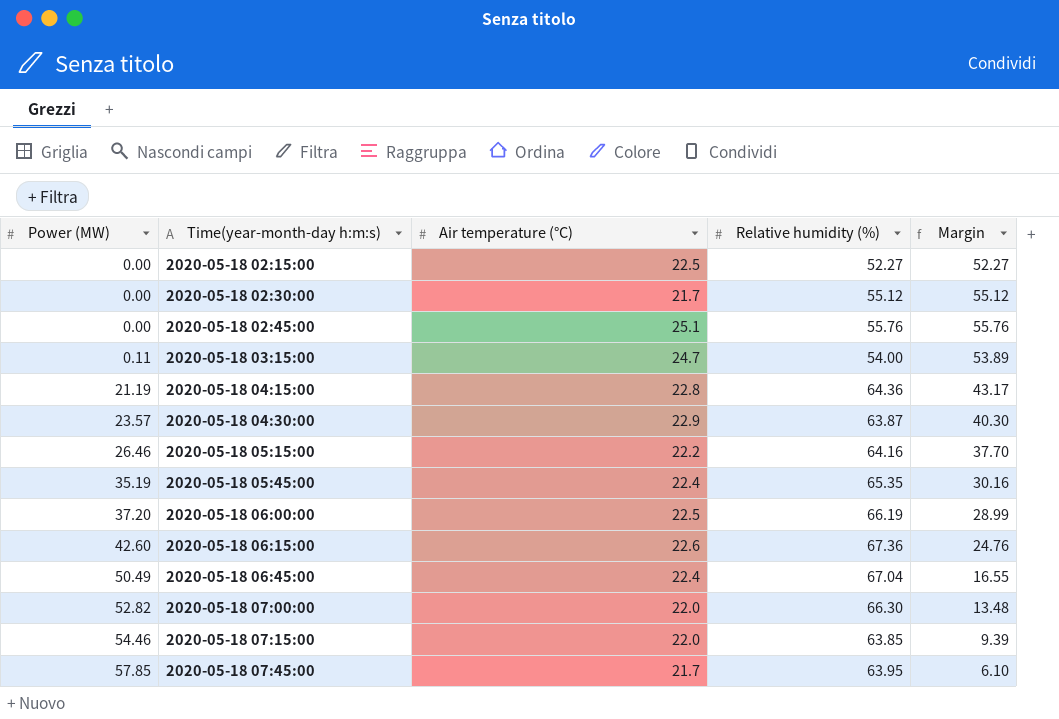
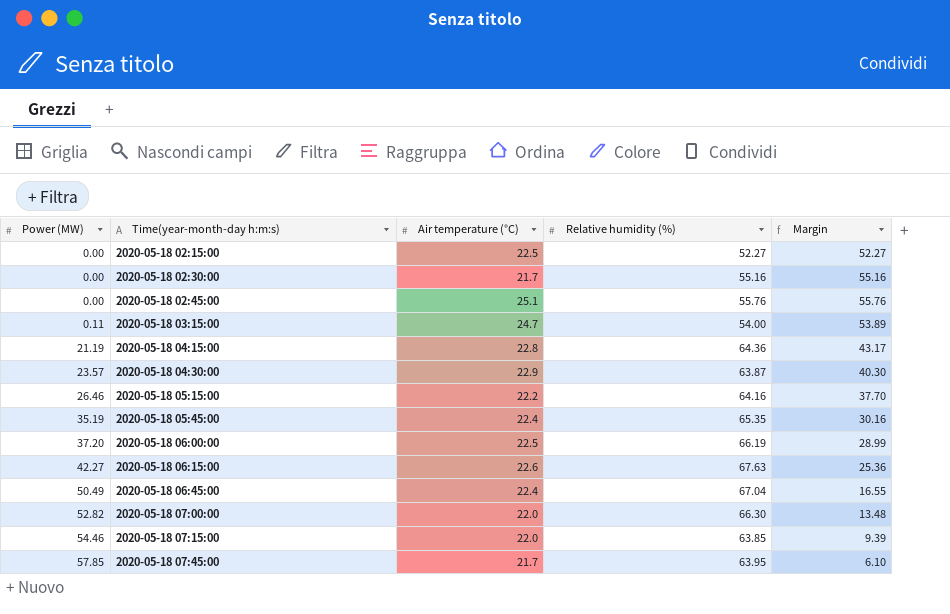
2020-05-18 02:30:00 | Relative humidity (%): 55.12 -> 55.16
2020-05-18 02:30:00 | Margin: 55.12 -> 55.16
2020-05-18 06:15:00 | Power (MW): 42.60 -> 42.27
2020-05-18 06:15:00 | Relative humidity (%): 67.36 -> 67.63
2020-05-18 06:15:00 | Margin: 24.76 -> 25.36

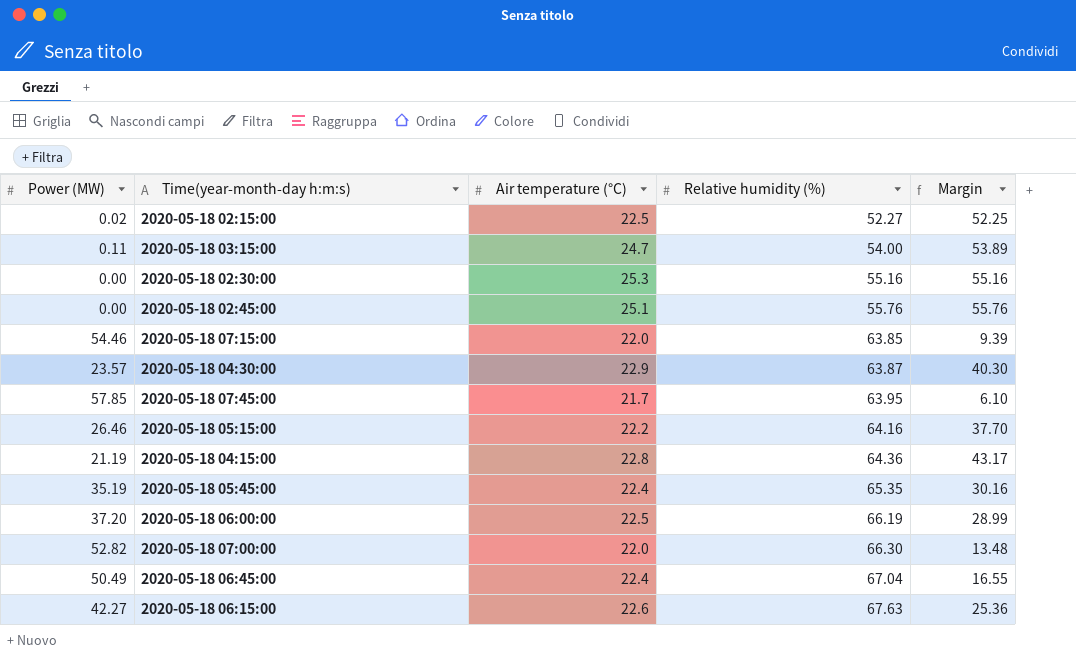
row order: Power (MW) ascending -> Relative humidity (%) ascending
2020-05-18 02:15:00 | Power (MW): 0.00 -> 0.02
2020-05-18 02:15:00 | Margin: 52.27 -> 52.25
2020-05-18 02:30:00 | Air temperature (°C): 21.7 -> 25.3

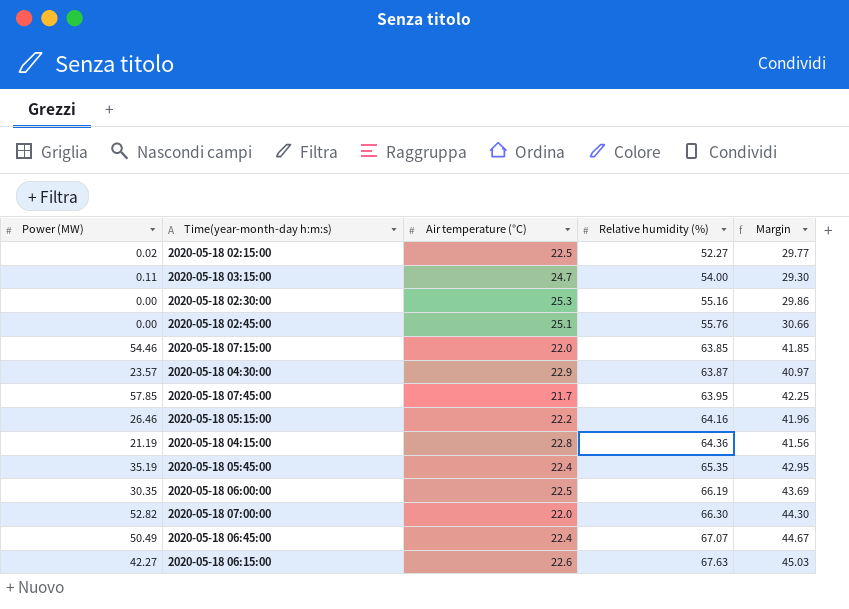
column Margin | formula: [Relative humidity (%)] - [Power (MW)] -> [Relative humidity (%)] - [Air temperature (°C)]
2020-05-18 06:00:00 | Power (MW): 37.20 -> 30.35
2020-05-18 06:45:00 | Relative humidity (%): 67.04 -> 67.07

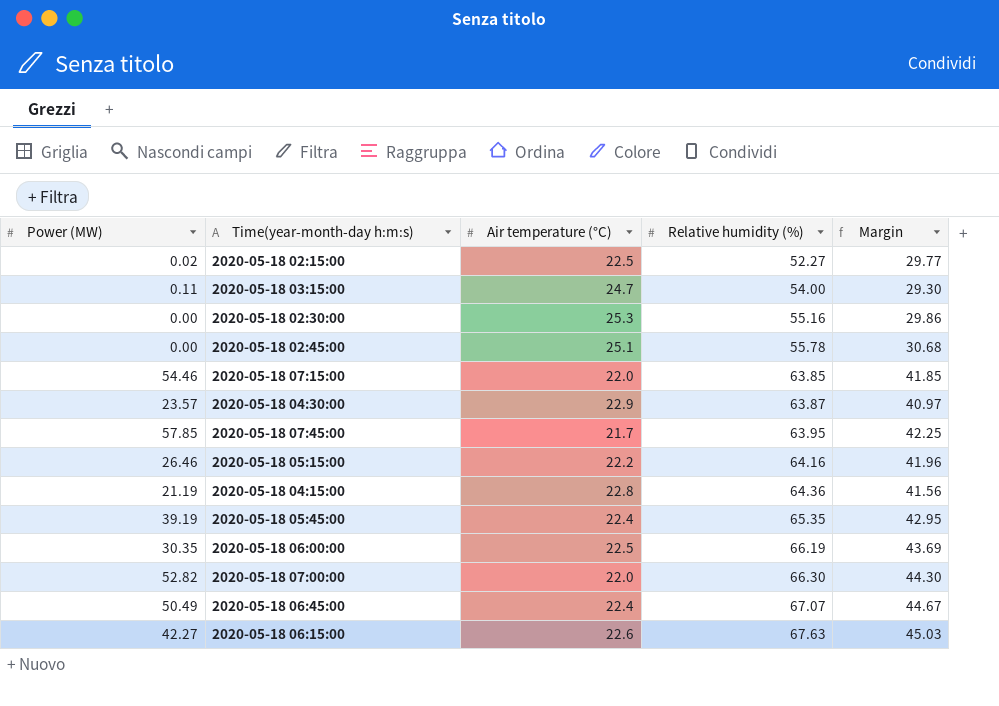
2020-05-18 02:45:00 | Relative humidity (%): 55.76 -> 55.78
2020-05-18 02:45:00 | Margin: 30.66 -> 30.68
2020-05-18 05:45:00 | Power (MW): 35.19 -> 39.19

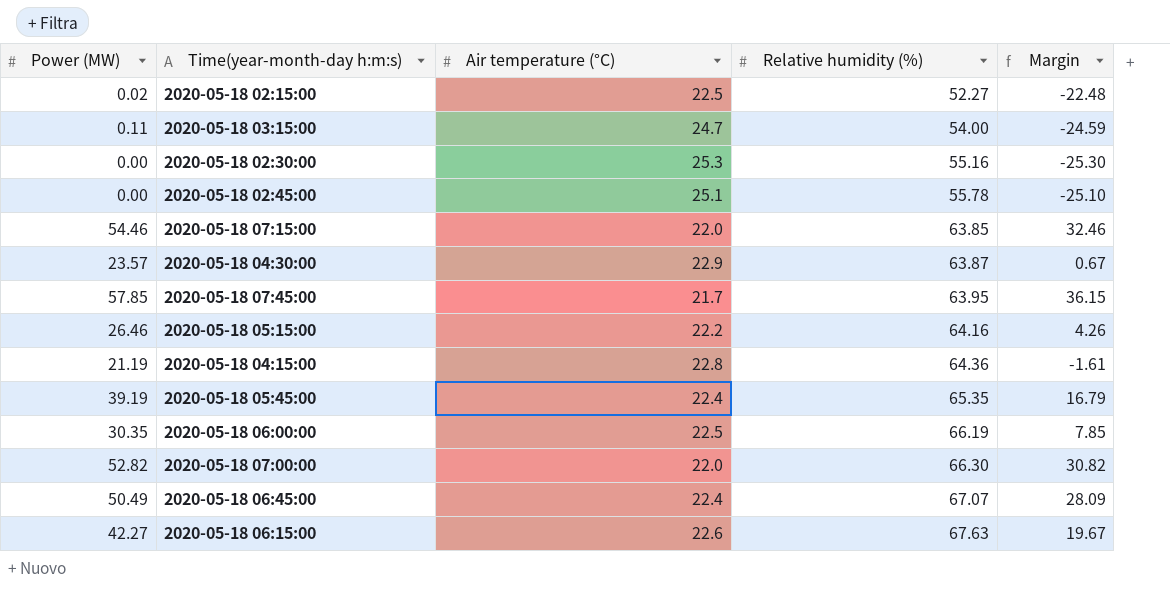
column Margin | formula: [Relative humidity (%)] - [Air temperature (°C)] -> [Power (MW)] - [Air temperature (°C)]

